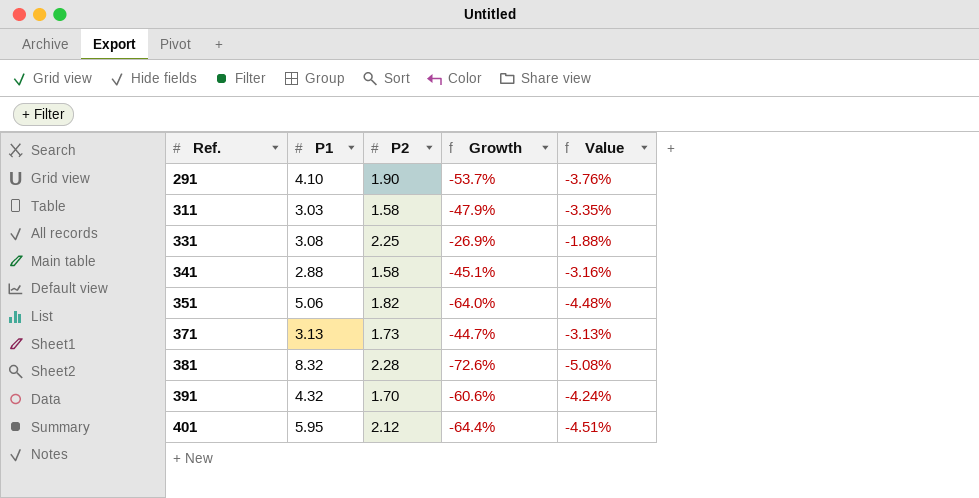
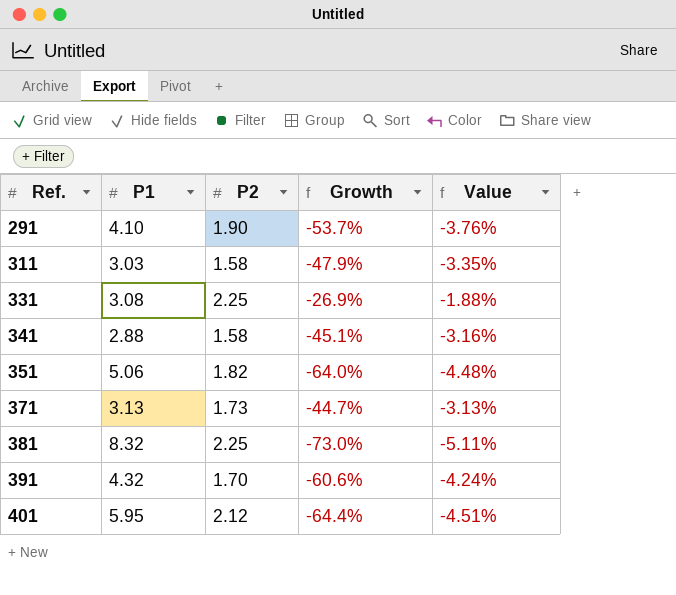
381 | P2: 2.28 -> 2.25
381 | Growth: -72.6% -> -73.0%
381 | Value: -5.08% -> -5.11%

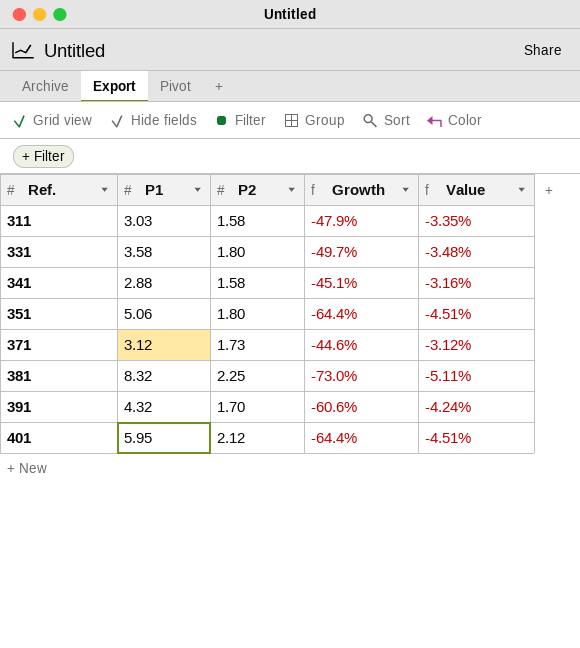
row 291: 4.10 | 1.90 | -53.7% | -3.76% -> none
331 | P1: 3.08 -> 3.58
331 | P2: 2.25 -> 1.80
331 | Growth: -26.9% -> -49.7%
331 | Value: -1.88% -> -3.48%
351 | P2: 1.82 -> 1.80
351 | Growth: -64.0% -> -64.4%
351 | Value: -4.48% -> -4.51%
371 | P1: 3.13 -> 3.12
371 | Growth: -44.7% -> -44.6%
371 | Value: -3.13% -> -3.12%

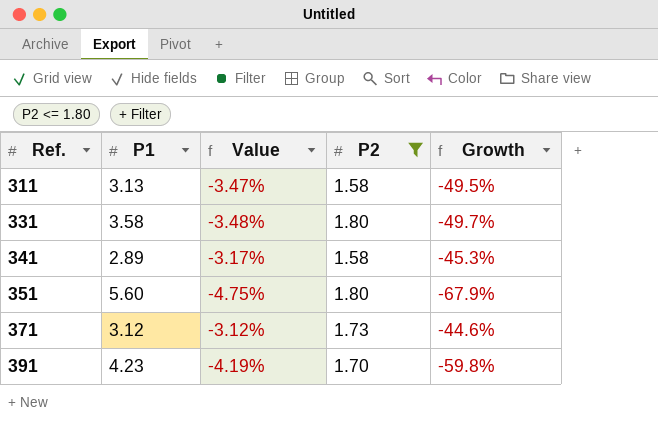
filter: none -> P2 <= 1.80
column Value | position: 5 -> 3
311 | P1: 3.03 -> 3.13
311 | Value: -3.35% -> -3.47%
311 | Growth: -47.9% -> -49.5%
341 | P1: 2.88 -> 2.89
341 | Value: -3.16% -> -3.17%
341 | Growth: -45.1% -> -45.3%
351 | P1: 5.06 -> 5.60
351 | Value: -4.51% -> -4.75%
351 | Growth: -64.4% -> -67.9%
391 | P1: 4.32 -> 4.23
391 | Value: -4.24% -> -4.19%
391 | Growth: -60.6% -> -59.8%

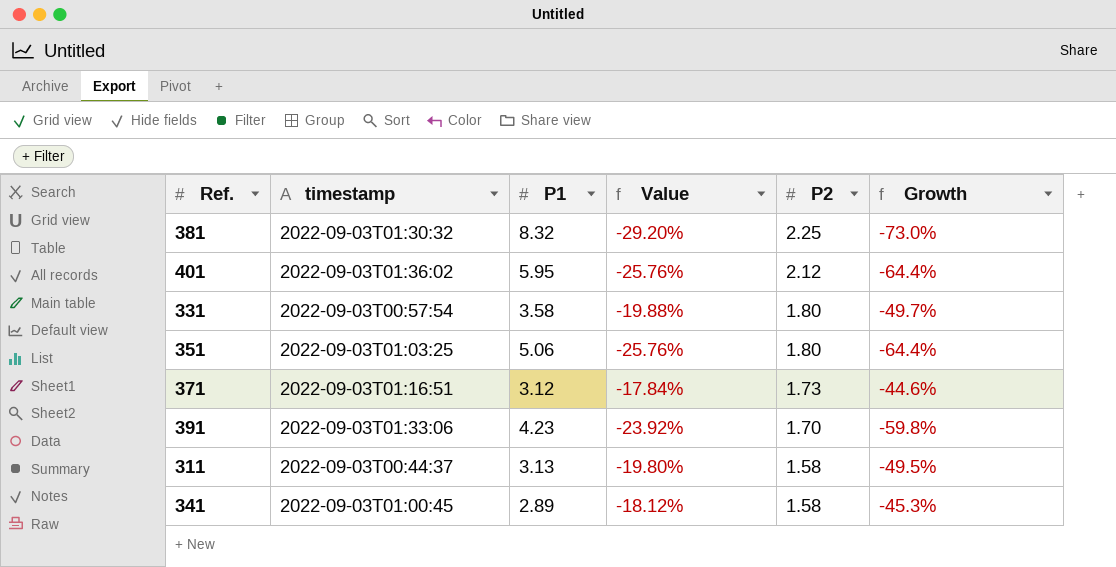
filter: P2 <= 1.80 -> none
row order: Ref. ascending -> P2 descending
column timestamp | position: none -> 2
column Value | formula: [Growth] * 0.07 -> [Growth] * 0.4
351 | P1: 5.60 -> 5.06
351 | Growth: -67.9% -> -64.4%

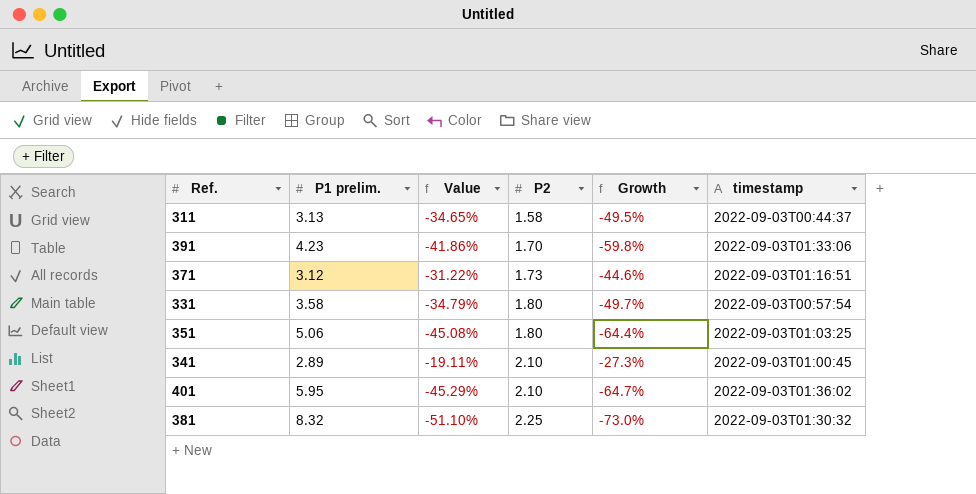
row order: P2 descending -> P2 ascending
column name: P1 -> P1 prelim.
column Value | formula: [Growth] * 0.4 -> [Growth] * 0.7
column timestamp | position: 2 -> 6
341 | P2: 1.58 -> 2.10
341 | Growth: -45.3% -> -27.3%
401 | P2: 2.12 -> 2.10
401 | Growth: -64.4% -> -64.7%

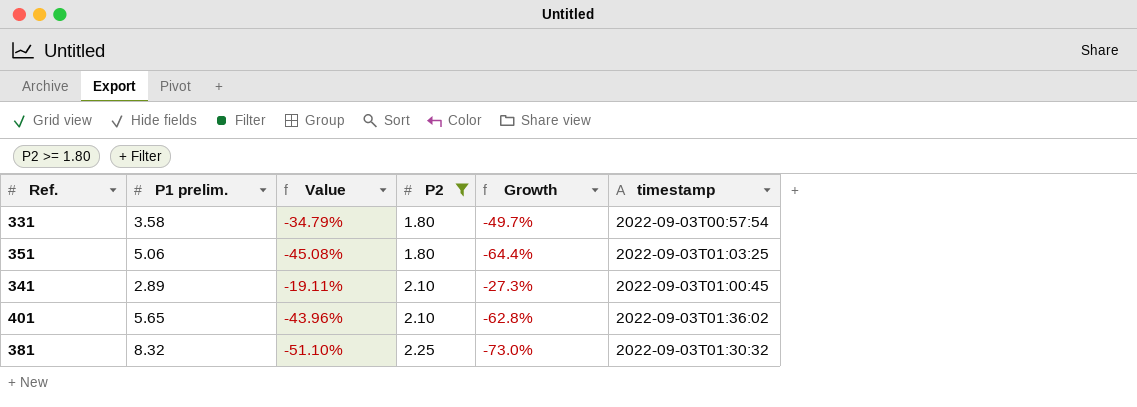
filter: none -> P2 >= 1.80
401 | P1 prelim.: 5.95 -> 5.65
401 | Value: -45.29% -> -43.96%
401 | Growth: -64.7% -> -62.8%

